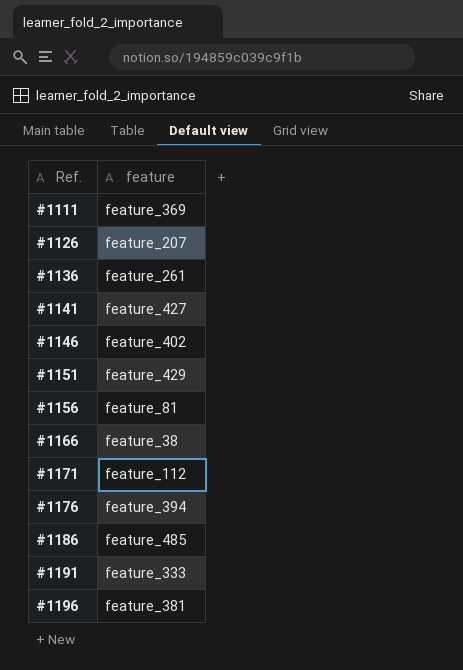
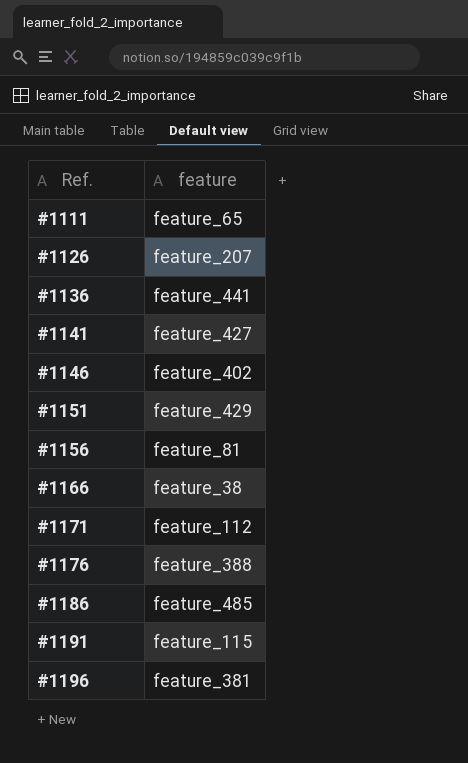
#1111 | feature: feature_369 -> feature_65
#1136 | feature: feature_261 -> feature_441
#1176 | feature: feature_394 -> feature_388
#1191 | feature: feature_333 -> feature_115

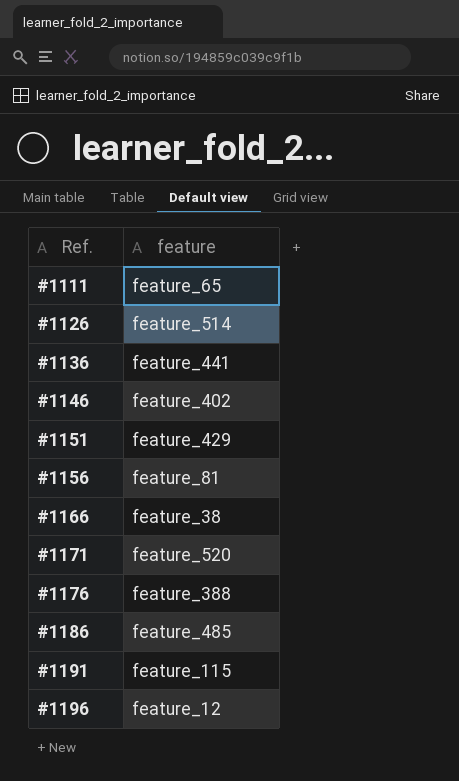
row #1141: feature_427 -> none
#1126 | feature: feature_207 -> feature_514
#1171 | feature: feature_112 -> feature_520
#1196 | feature: feature_381 -> feature_12

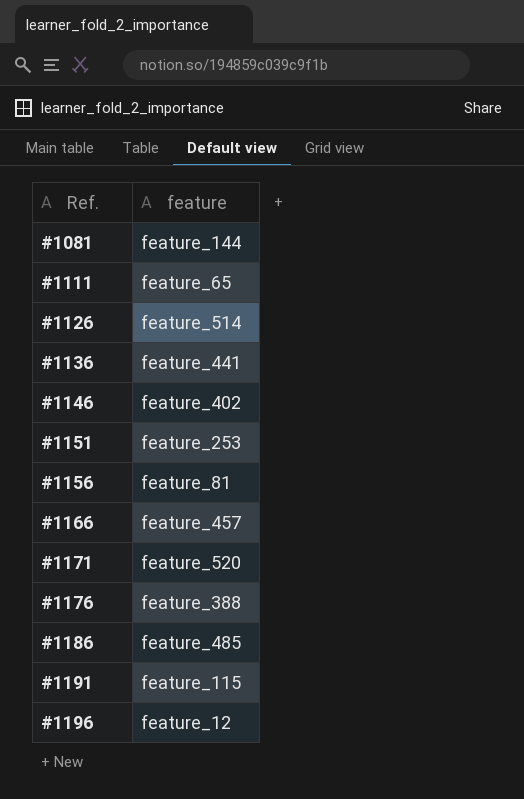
row #1081: none -> feature_144
#1151 | feature: feature_429 -> feature_253
#1166 | feature: feature_38 -> feature_457

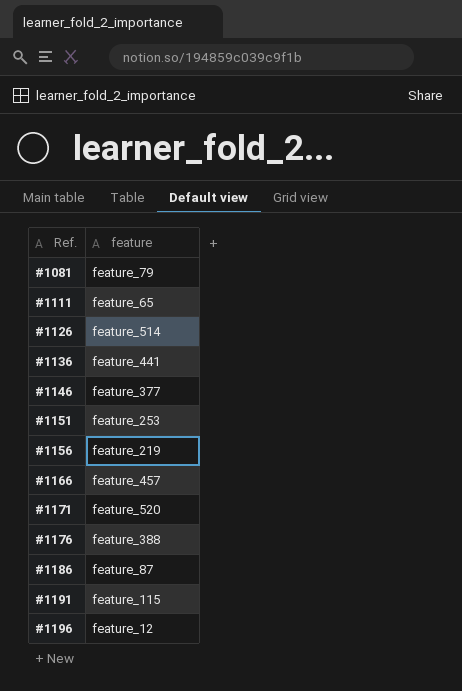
#1081 | feature: feature_144 -> feature_79
#1146 | feature: feature_402 -> feature_377
#1156 | feature: feature_81 -> feature_219
#1186 | feature: feature_485 -> feature_87

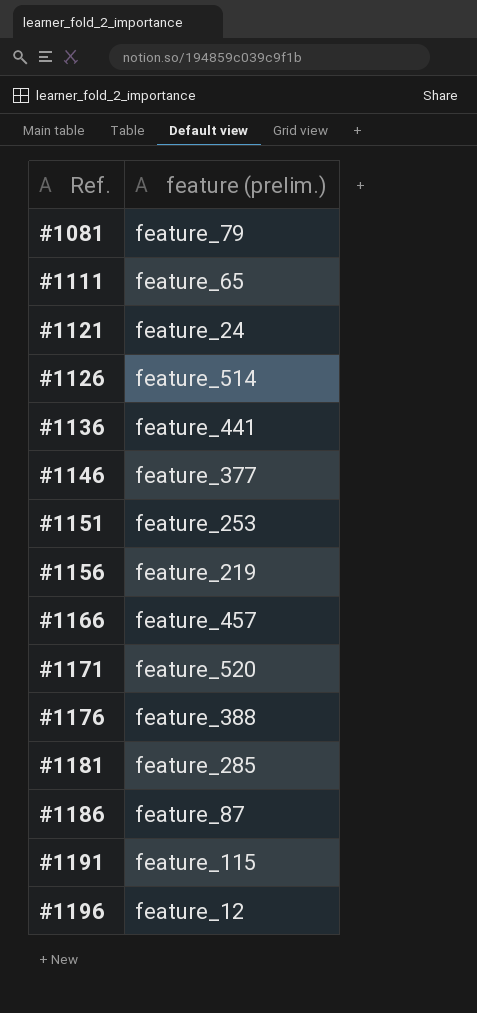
column name: feature -> feature (prelim.)
row #1121: none -> feature_24
row #1181: none -> feature_285

